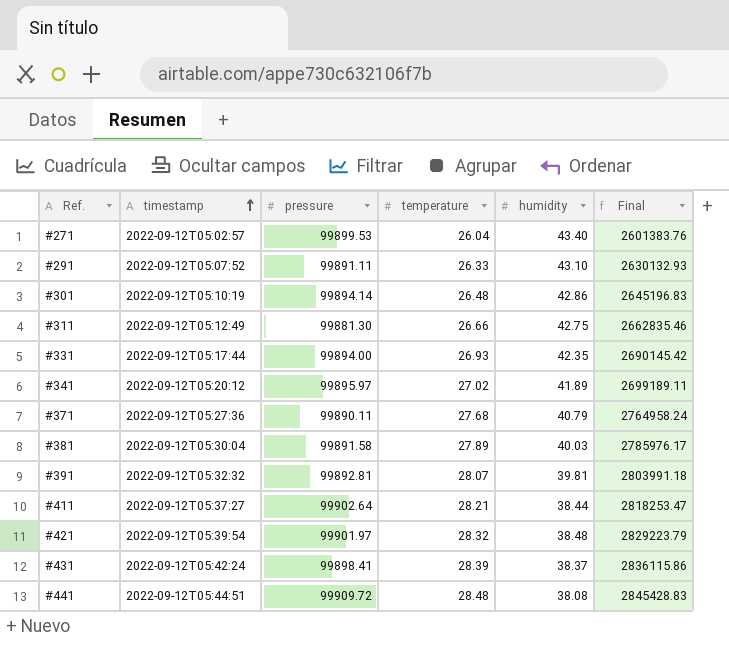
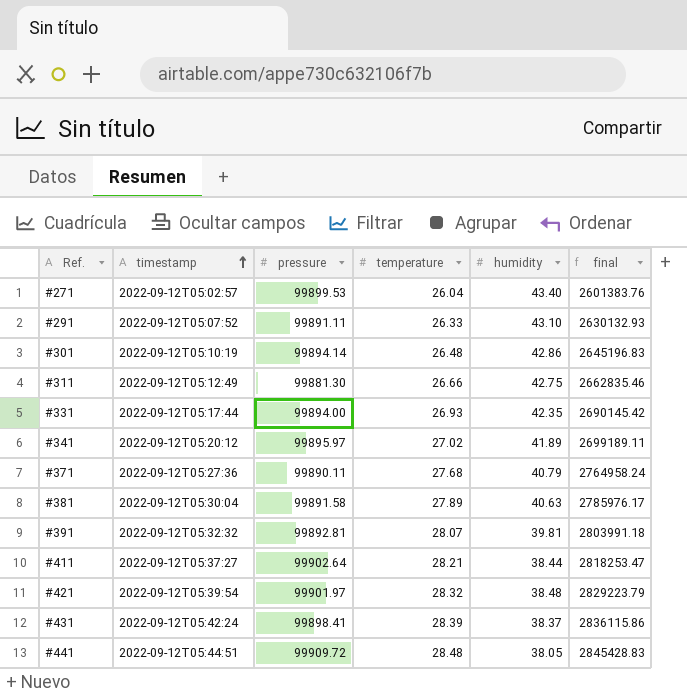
column name: Final -> final
#381 | humidity: 40.03 -> 40.63
#441 | humidity: 38.08 -> 38.05

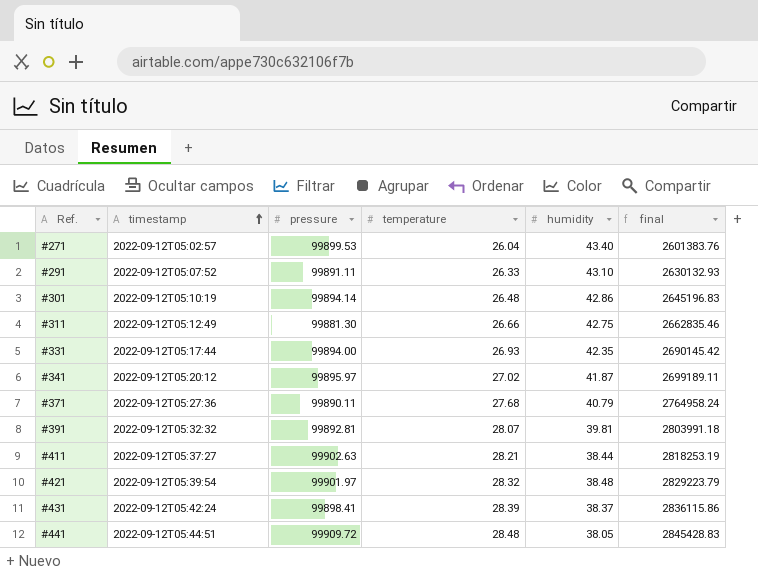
row #381: 2022-09-12T05:30:04 | 99891.58 | 27.89 | 40.63 | 2785976.17 -> none
#341 | humidity: 41.89 -> 41.87
#411 | pressure: 99902.64 -> 99902.63
#411 | final: 2818253.47 -> 2818253.19

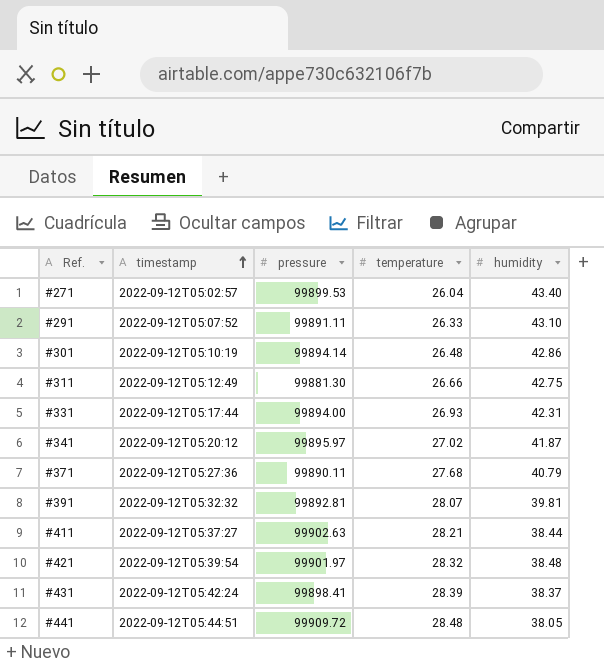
column final | formula: [pressure] * [temperature] -> none
#331 | humidity: 42.35 -> 42.31

